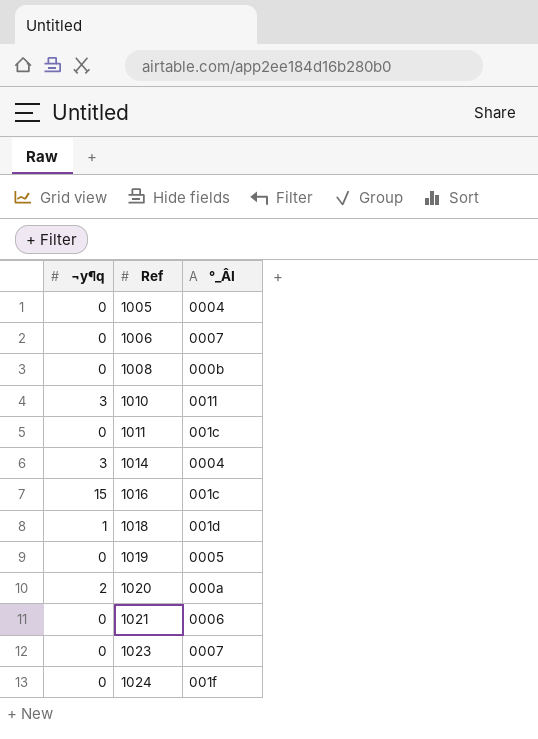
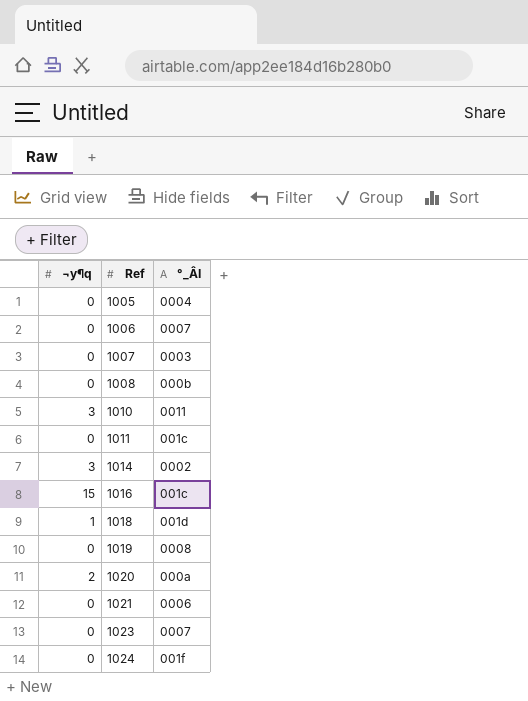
row 1007: none -> 0 | 0003
1014 | °_ÂI: 0004 -> 0002
1019 | °_ÂI: 0005 -> 0008

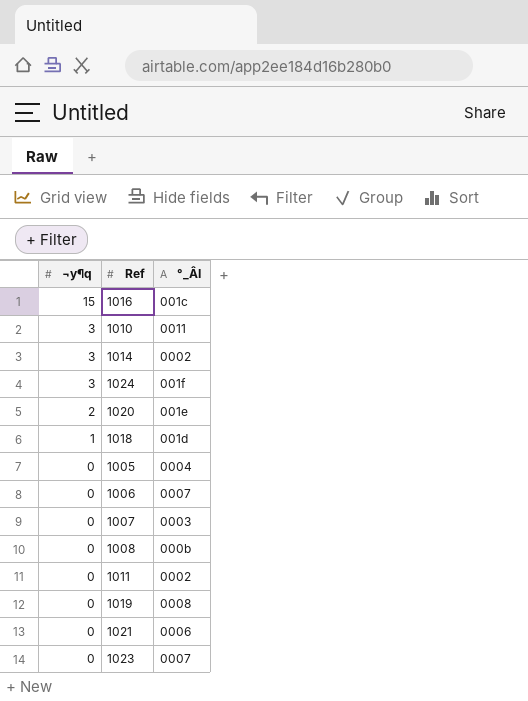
row order: Ref ascending -> ¬y¶q descending
1024 | ¬y¶q: 0 -> 3
1020 | °_ÂI: 000a -> 001e
1011 | °_ÂI: 001c -> 0002

